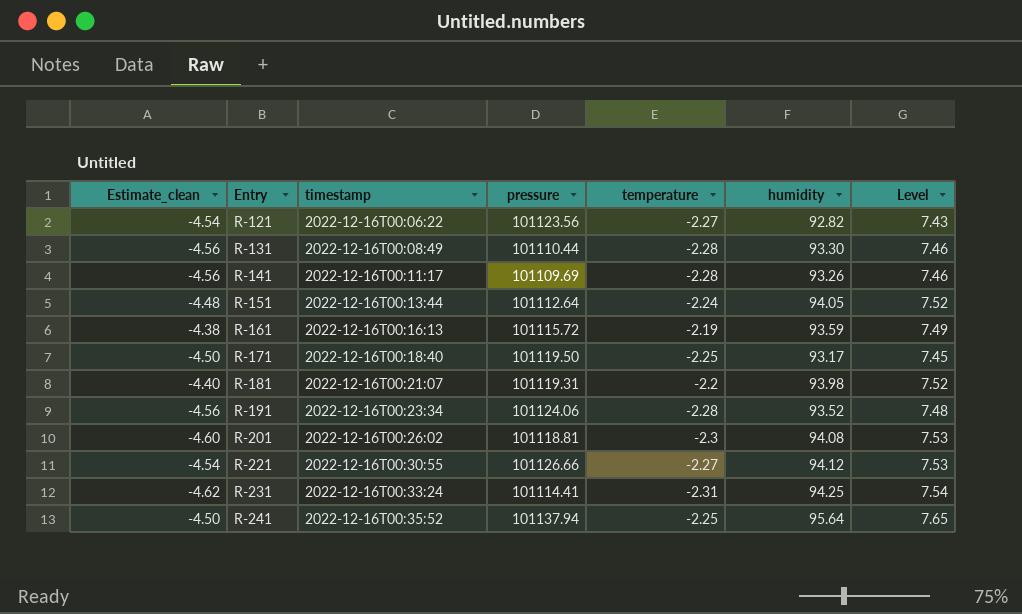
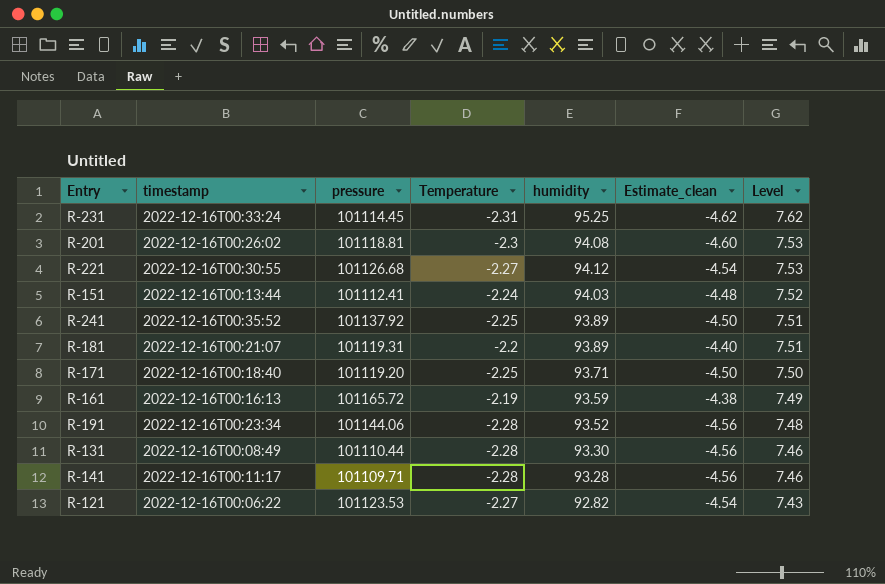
row order: Entry ascending -> Level descending
column name: temperature -> Temperature
column Estimate_clean | position: 1 -> 6
R-231 | pressure: 101114.41 -> 101114.45
R-231 | humidity: 94.25 -> 95.25
R-231 | Level: 7.54 -> 7.62
R-221 | pressure: 101126.66 -> 101126.68
R-151 | pressure: 101112.64 -> 101112.41
R-151 | humidity: 94.05 -> 94.03
R-241 | pressure: 101137.94 -> 101137.92
R-241 | humidity: 95.64 -> 93.89
R-241 | Level: 7.65 -> 7.51
R-181 | humidity: 93.98 -> 93.89
R-181 | Level: 7.52 -> 7.51
R-171 | pressure: 101119.50 -> 101119.20
R-171 | humidity: 93.17 -> 93.71
R-171 | Level: 7.45 -> 7.50
R-161 | pressure: 101115.72 -> 101165.72
R-191 | pressure: 101124.06 -> 101144.06
R-141 | pressure: 101109.69 -> 101109.71
R-141 | humidity: 93.26 -> 93.28
R-121 | pressure: 101123.56 -> 101123.53

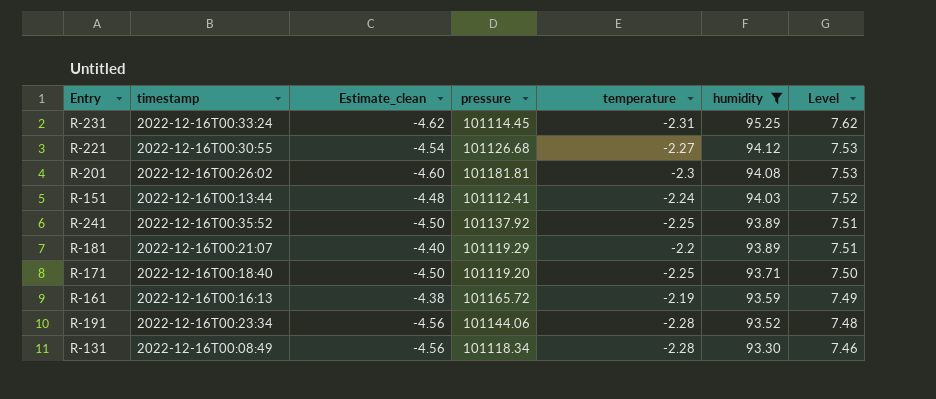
filter: none -> humidity >= 93.30
row order: Level descending -> humidity descending
column Estimate_clean | position: 6 -> 3
column name: Temperature -> temperature
R-201 | pressure: 101118.81 -> 101181.81
R-181 | pressure: 101119.31 -> 101119.29
R-131 | pressure: 101110.44 -> 101118.34

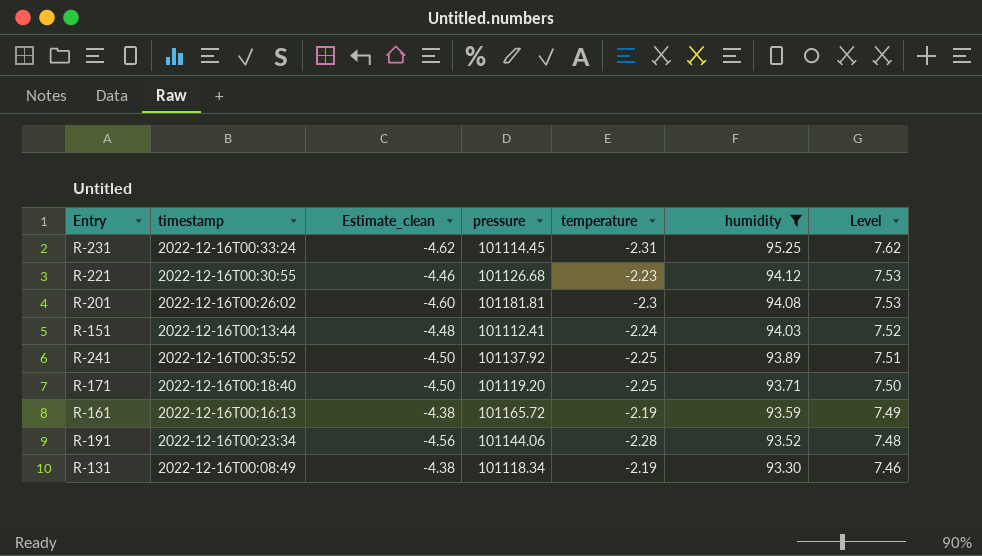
row R-181: 2022-12-16T00:21:07 | -4.40 | 101119.29 | -2.2 | 93.89 | 7.51 -> none
R-221 | Estimate_clean: -4.54 -> -4.46
R-221 | temperature: -2.27 -> -2.23
R-131 | Estimate_clean: -4.56 -> -4.38
R-131 | temperature: -2.28 -> -2.19

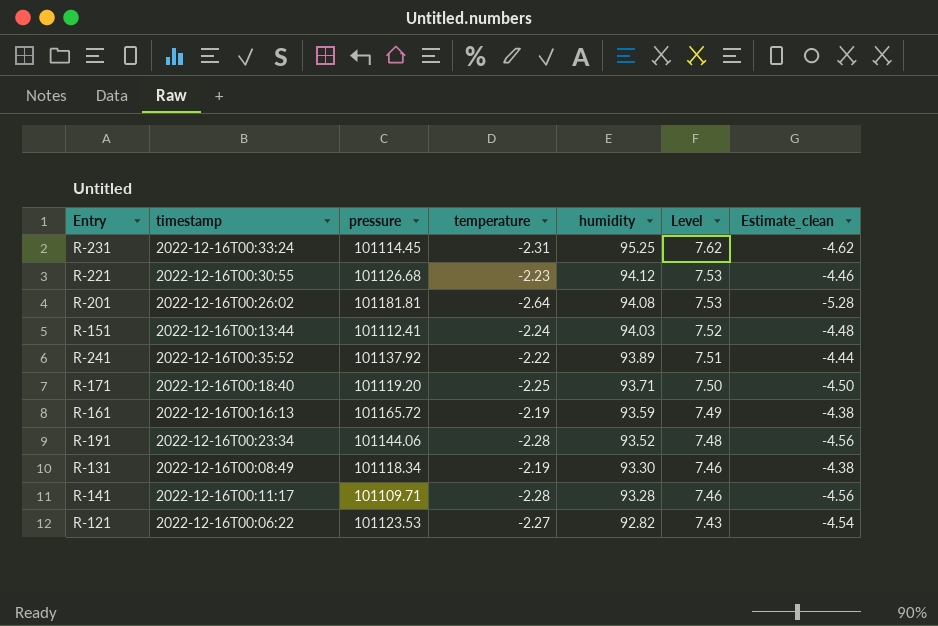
filter: humidity >= 93.30 -> none
column Estimate_clean | position: 3 -> 7
R-201 | temperature: -2.3 -> -2.64
R-201 | Estimate_clean: -4.60 -> -5.28
R-241 | temperature: -2.25 -> -2.22
R-241 | Estimate_clean: -4.50 -> -4.44

